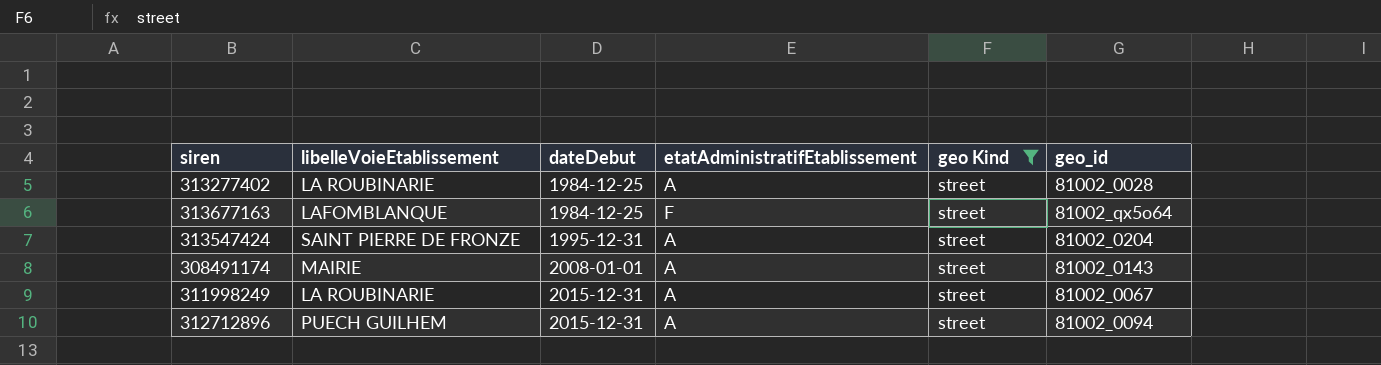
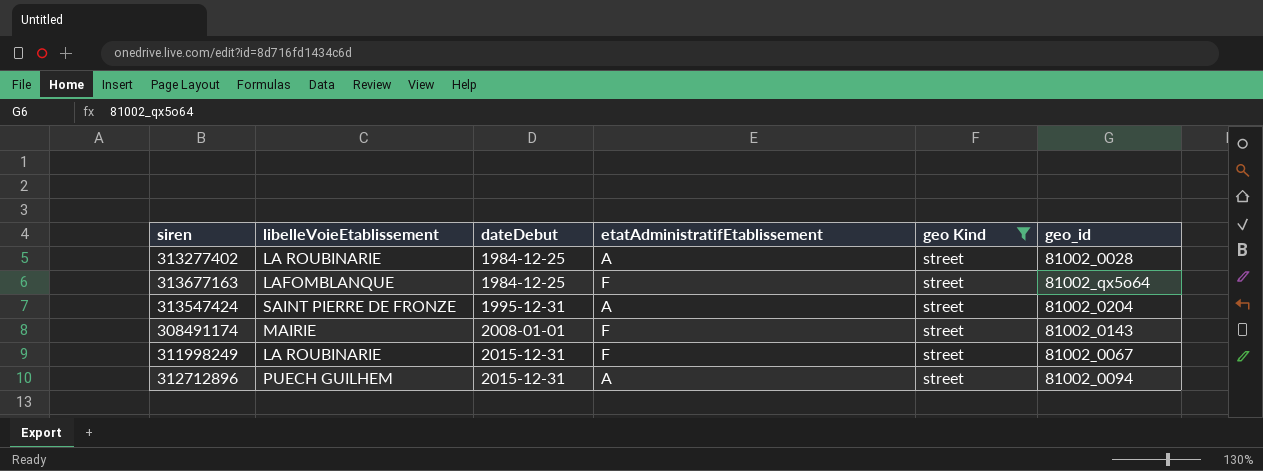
308491174 | etatAdministratifEtablissement: A -> F
311998249 | etatAdministratifEtablissement: A -> F

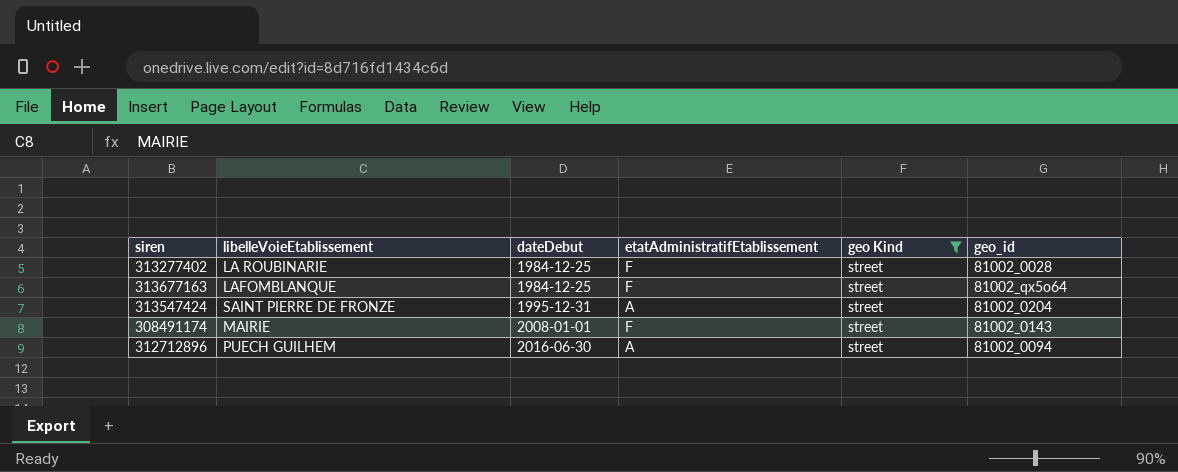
row 311998249: LA ROUBINARIE | 2015-12-31 | F | street | 81002_0067 -> none
313277402 | etatAdministratifEtablissement: A -> F
312712896 | dateDebut: 2015-12-31 -> 2016-06-30

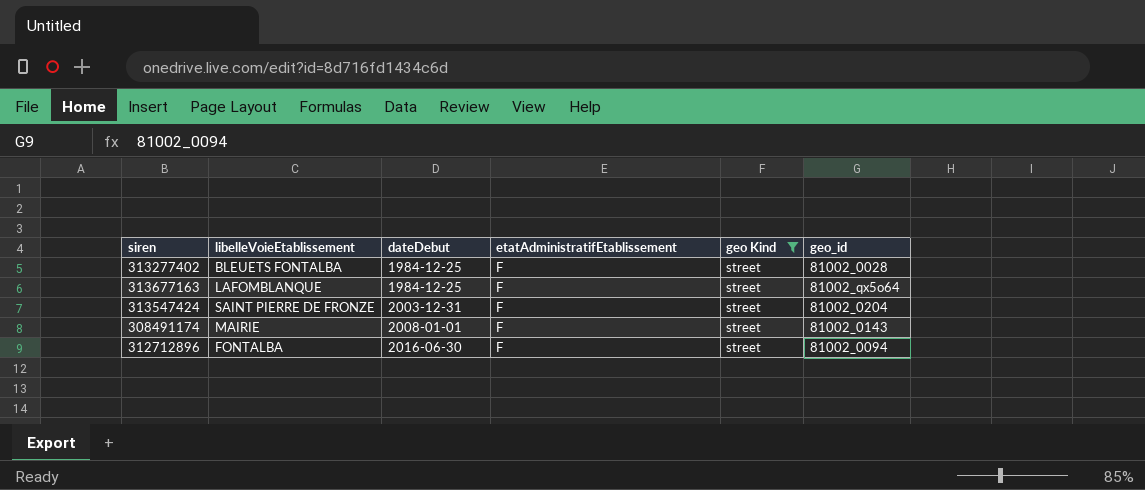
313277402 | libelleVoieEtablissement: LA ROUBINARIE -> BLEUETS FONTALBA
313547424 | dateDebut: 1995-12-31 -> 2003-12-31
313547424 | etatAdministratifEtablissement: A -> F
312712896 | libelleVoieEtablissement: PUECH GUILHEM -> FONTALBA
312712896 | etatAdministratifEtablissement: A -> F

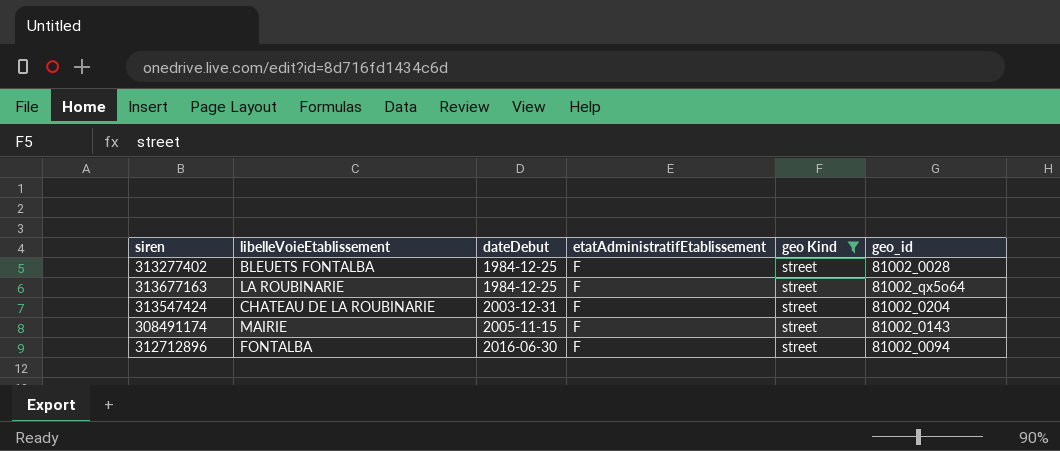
313677163 | libelleVoieEtablissement: LAFOMBLANQUE -> LA ROUBINARIE
313547424 | libelleVoieEtablissement: SAINT PIERRE DE FRONZE -> CHATEAU DE LA ROUBINARIE
308491174 | dateDebut: 2008-01-01 -> 2005-11-15

